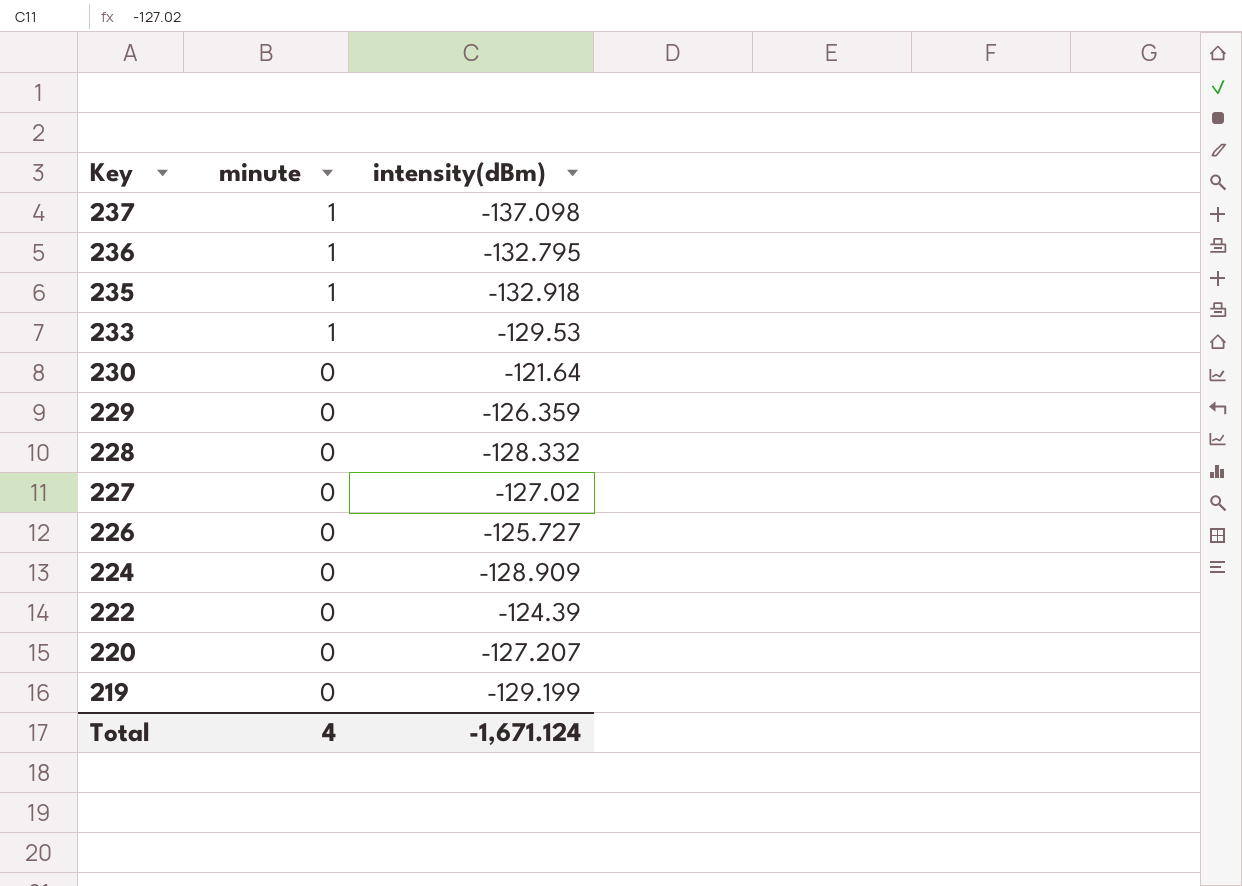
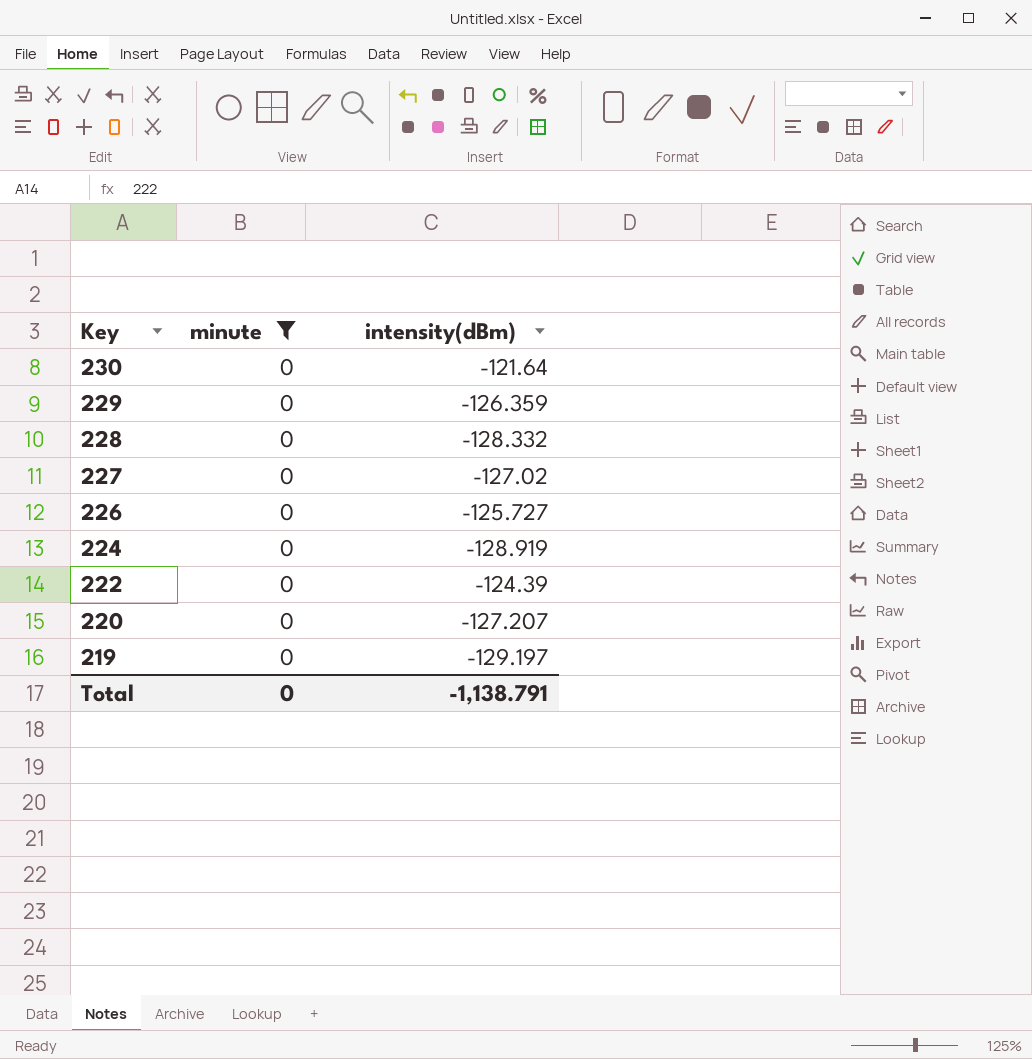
filter: none -> minute = 0
224 | intensity(dBm): -128.909 -> -128.919
219 | intensity(dBm): -129.199 -> -129.197
Total | minute: 4 -> 0
Total | intensity(dBm): -1,671.124 -> -1,138.791

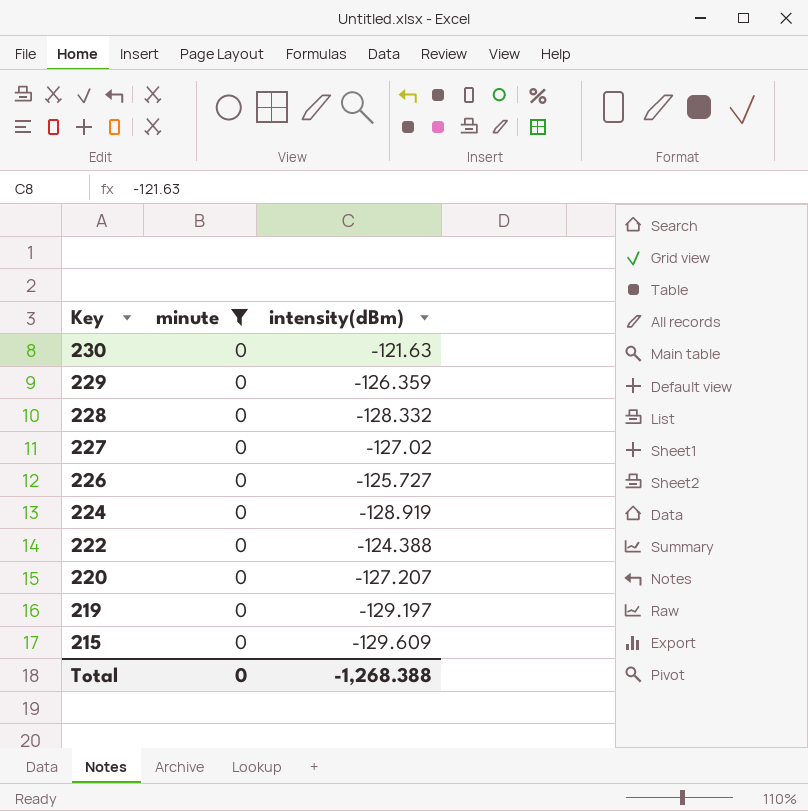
230 | intensity(dBm): -121.64 -> -121.63
222 | intensity(dBm): -124.39 -> -124.388
row 215: none -> 0 | -129.609
Total | intensity(dBm): -1,138.791 -> -1,268.388

